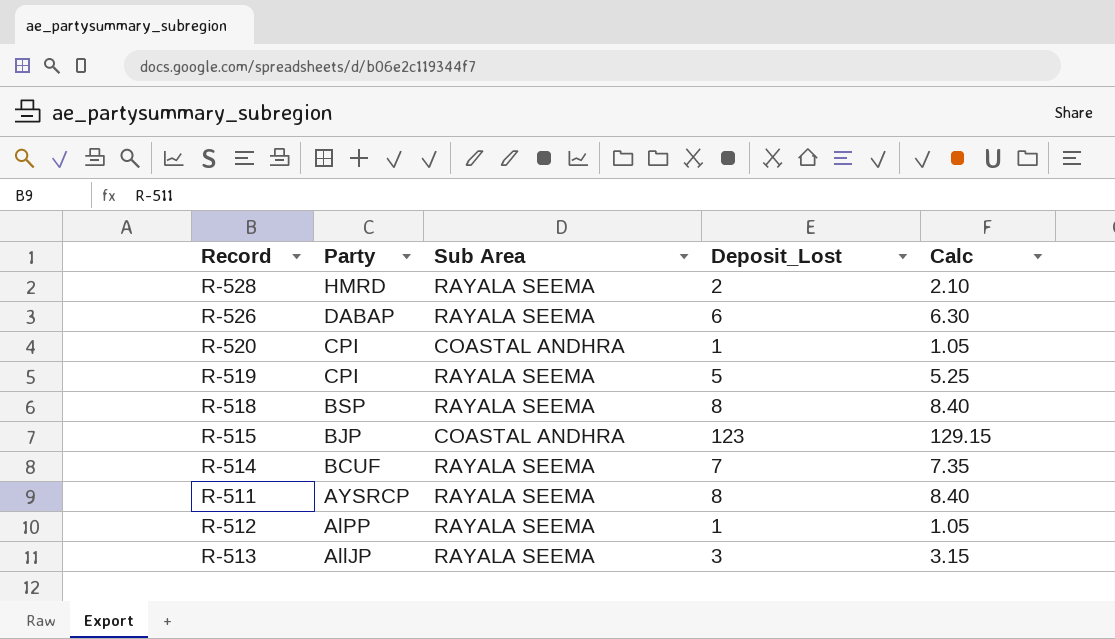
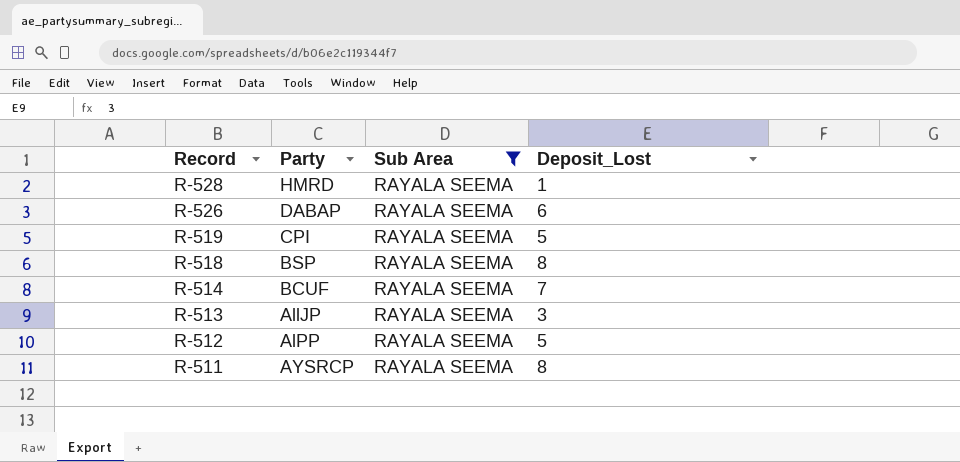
filter: none -> Sub Area = RAYALA SEEMA
row order: Party descending -> Record descending
column Calc | formula: [Deposit_Lost] * 1.05 -> none
R-528 | Deposit_Lost: 2 -> 1
R-512 | Deposit_Lost: 1 -> 5

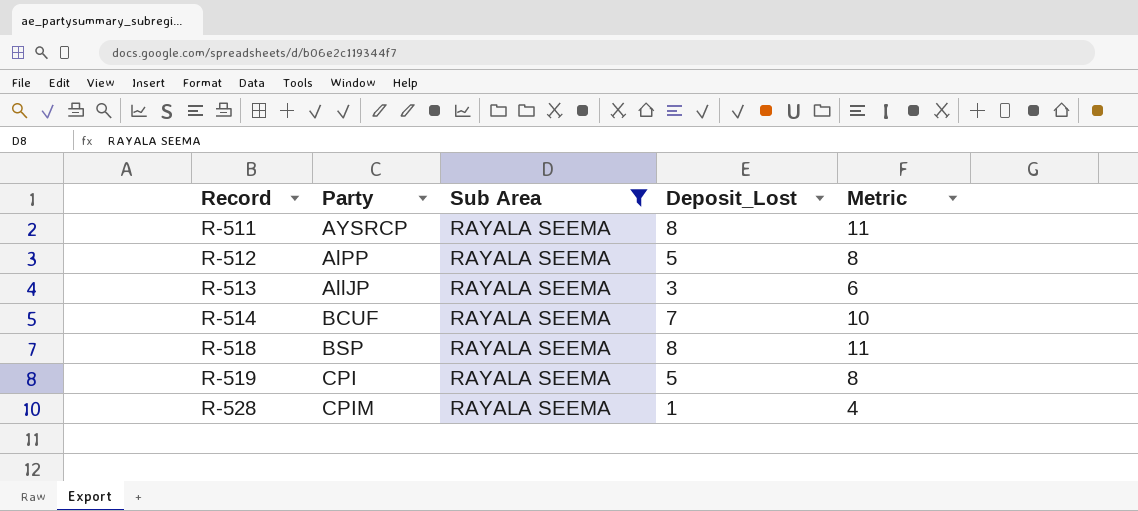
row order: Record descending -> Record ascending
column Metric | formula: none -> [Deposit_Lost] + 3
row R-526: DABAP | RAYALA SEEMA | 6 -> none
R-528 | Party: HMRD -> CPIM

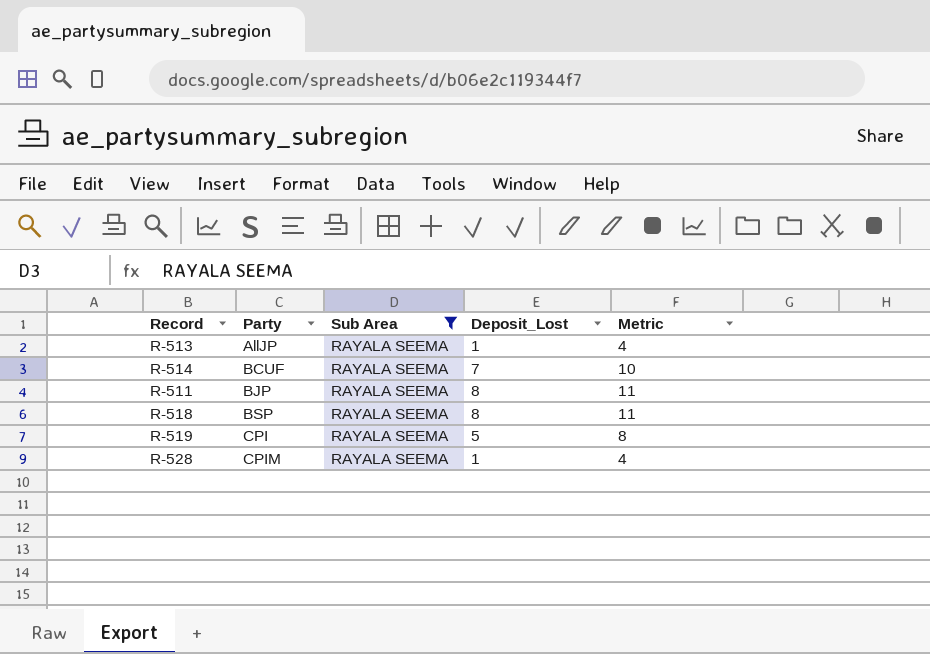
row order: Record ascending -> Party ascending
row R-512: AlPP | RAYALA SEEMA | 5 | 8 -> none
R-513 | Deposit_Lost: 3 -> 1
R-513 | Metric: 6 -> 4
R-511 | Party: AYSRCP -> BJP

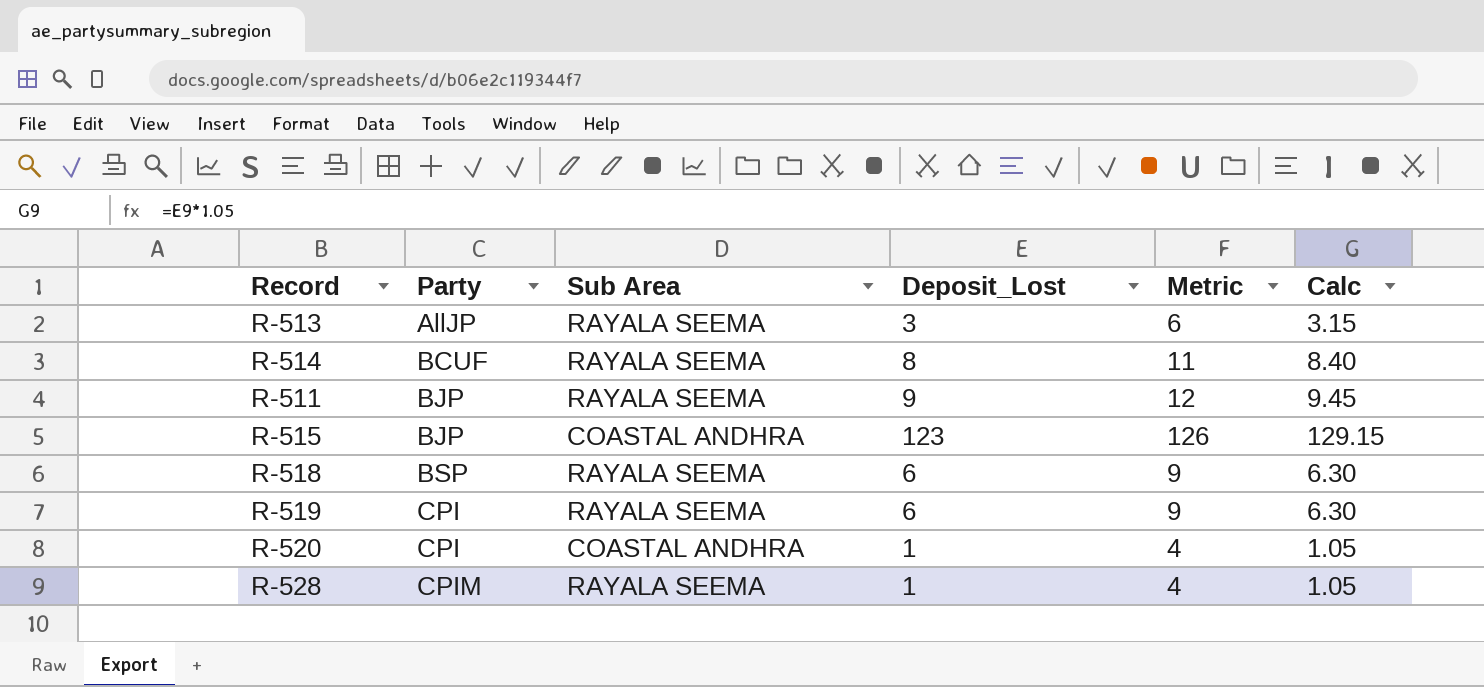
filter: Sub Area = RAYALA SEEMA -> none
column Calc | formula: none -> [Deposit_Lost] * 1.05
R-513 | Deposit_Lost: 1 -> 3
R-513 | Metric: 4 -> 6
R-514 | Deposit_Lost: 7 -> 8
R-514 | Metric: 10 -> 11
R-511 | Deposit_Lost: 8 -> 9
R-511 | Metric: 11 -> 12
R-518 | Deposit_Lost: 8 -> 6
R-518 | Metric: 11 -> 9
R-519 | Deposit_Lost: 5 -> 6
R-519 | Metric: 8 -> 9

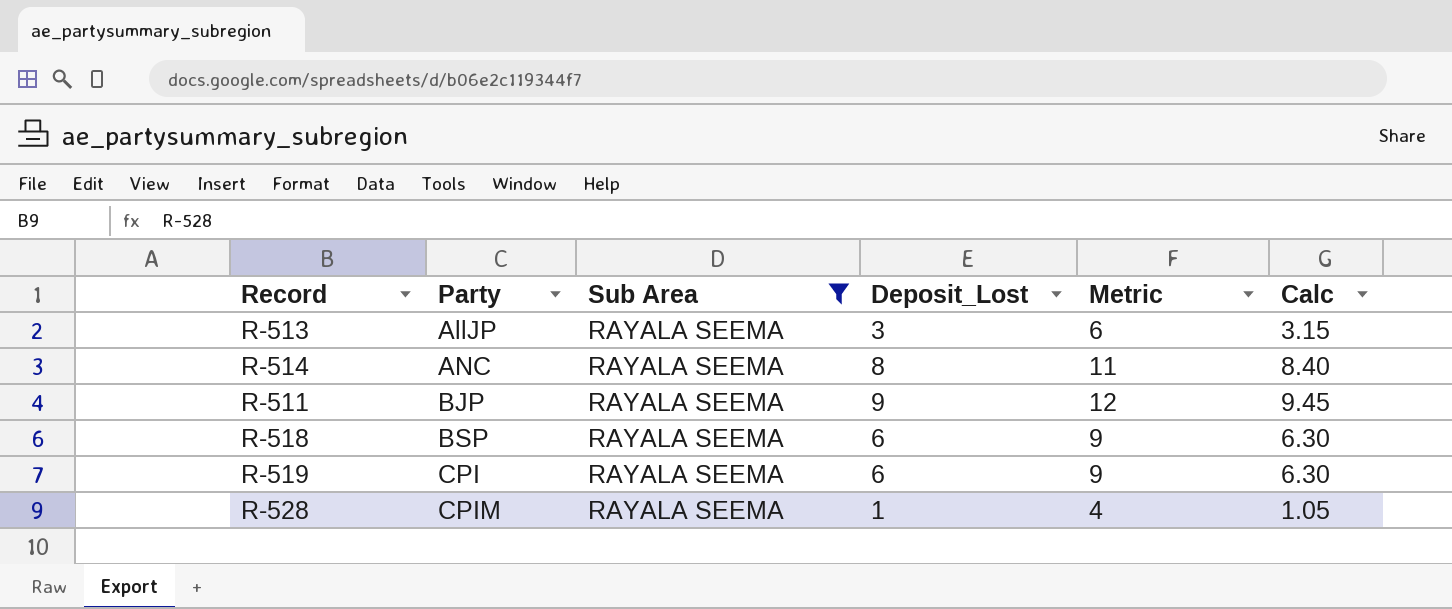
filter: none -> Sub Area = RAYALA SEEMA
R-514 | Party: BCUF -> ANC

